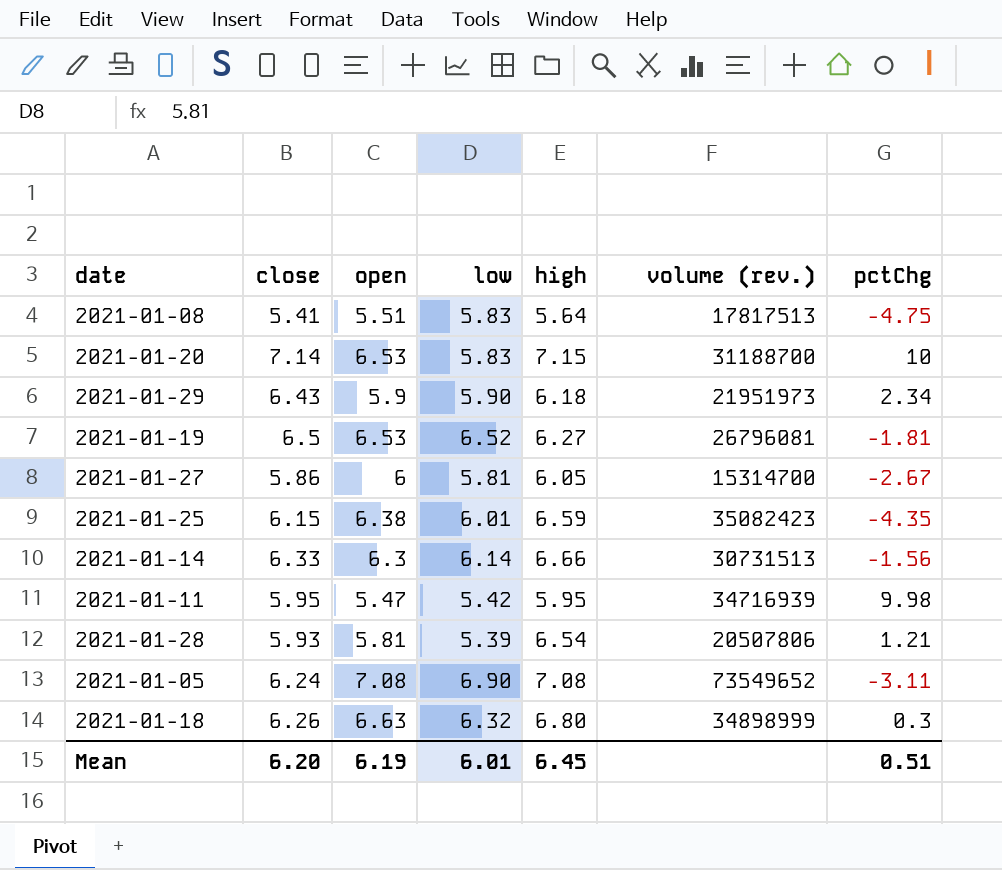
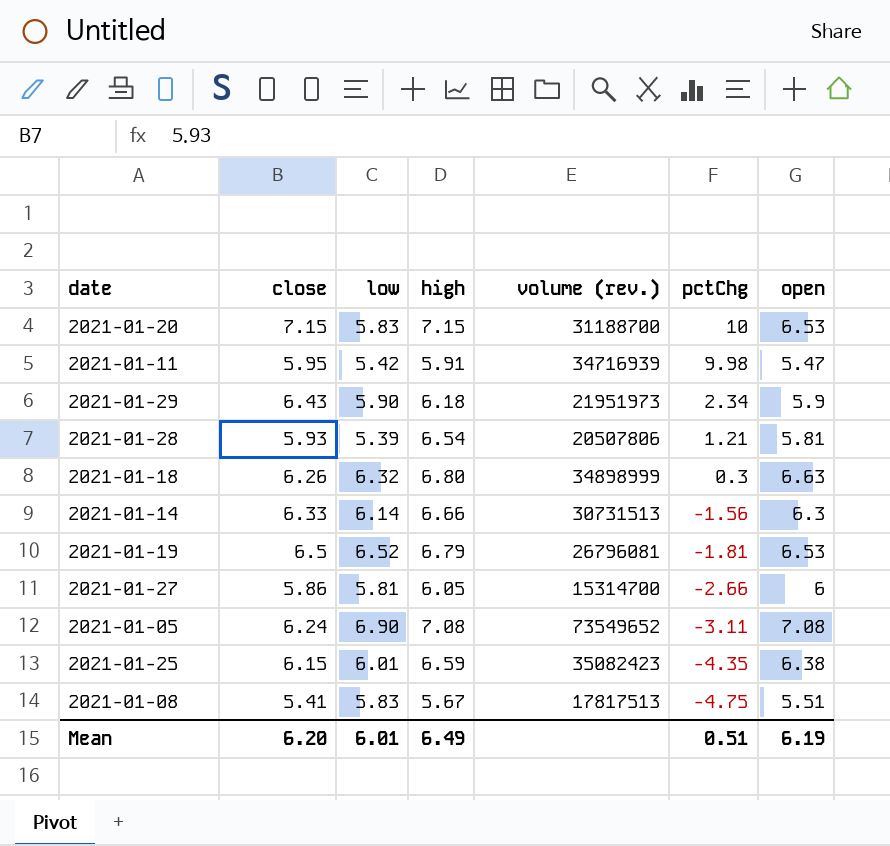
row order: none -> pctChg descending
column open | position: 3 -> 7
2021-01-20 | close: 7.14 -> 7.15
2021-01-11 | high: 5.95 -> 5.91
2021-01-19 | high: 6.27 -> 6.79
2021-01-27 | pctChg: -2.67 -> -2.66
2021-01-08 | high: 5.64 -> 5.67
Mean | high: 6.45 -> 6.49

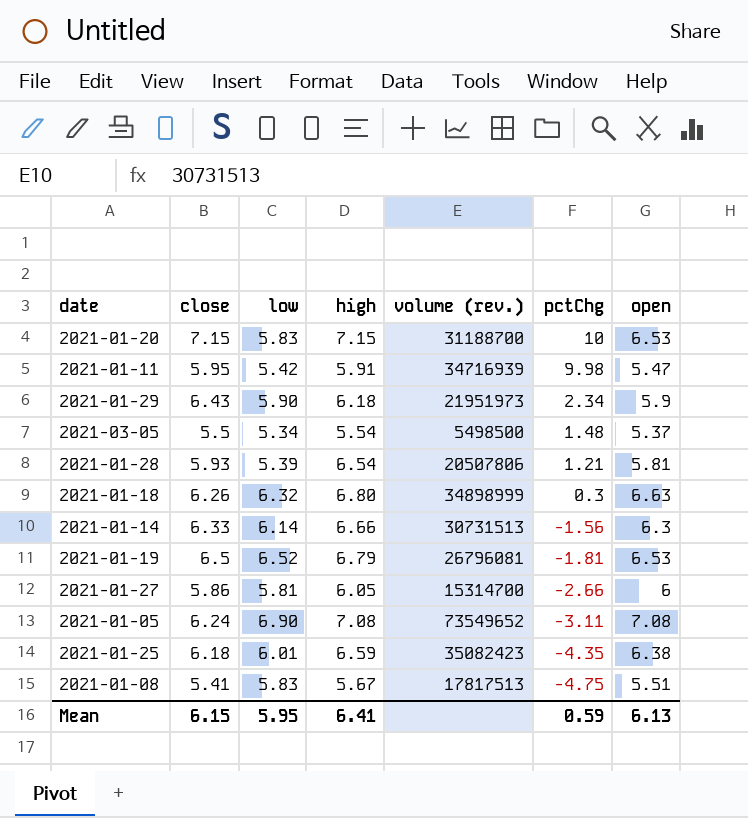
row 2021-03-05: none -> 5.5 | 5.34 | 5.54 | 5498500 | 1.48 | 5.37
2021-01-25 | close: 6.15 -> 6.18
Mean | close: 6.20 -> 6.15
Mean | low: 6.01 -> 5.95
Mean | high: 6.49 -> 6.41
Mean | pctChg: 0.51 -> 0.59
Mean | open: 6.19 -> 6.13

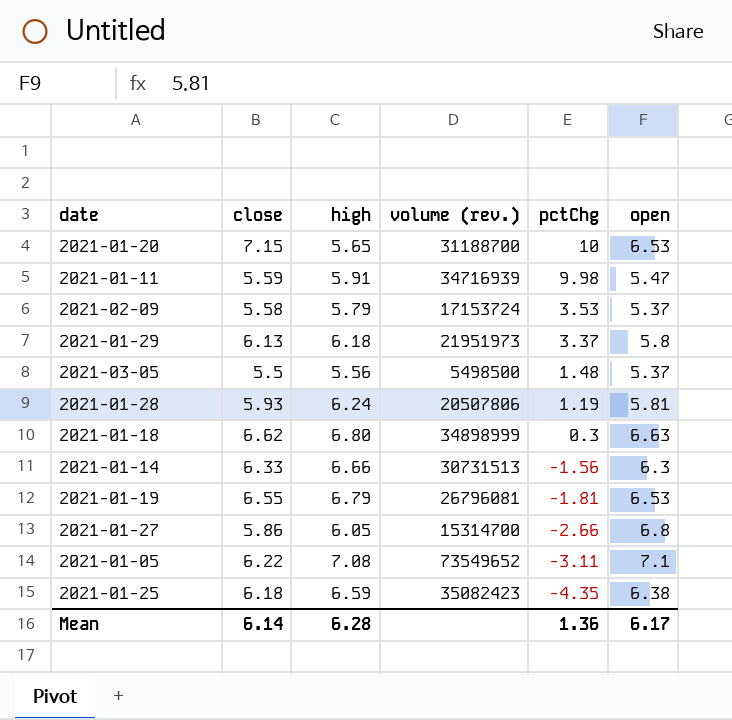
column low | position: 3 -> none
row 2021-01-08: 5.41 | 5.83 | 5.67 | 17817513 | -4.75 | 5.51 -> none
2021-01-20 | high: 7.15 -> 5.65
2021-01-11 | close: 5.95 -> 5.59
row 2021-02-09: none -> 5.58 | 5.79 | 17153724 | 3.53 | 5.37
2021-01-29 | close: 6.43 -> 6.13
2021-01-29 | pctChg: 2.34 -> 3.37
2021-01-29 | open: 5.9 -> 5.8
2021-03-05 | high: 5.54 -> 5.56
2021-01-28 | high: 6.54 -> 6.24
2021-01-28 | pctChg: 1.21 -> 1.19
2021-01-18 | close: 6.26 -> 6.62
2021-01-19 | close: 6.5 -> 6.55
2021-01-27 | open: 6 -> 6.8
2021-01-05 | close: 6.24 -> 6.22
2021-01-05 | open: 7.08 -> 7.1
Mean | close: 6.15 -> 6.14
Mean | high: 6.41 -> 6.28
Mean | pctChg: 0.59 -> 1.36
Mean | open: 6.13 -> 6.17

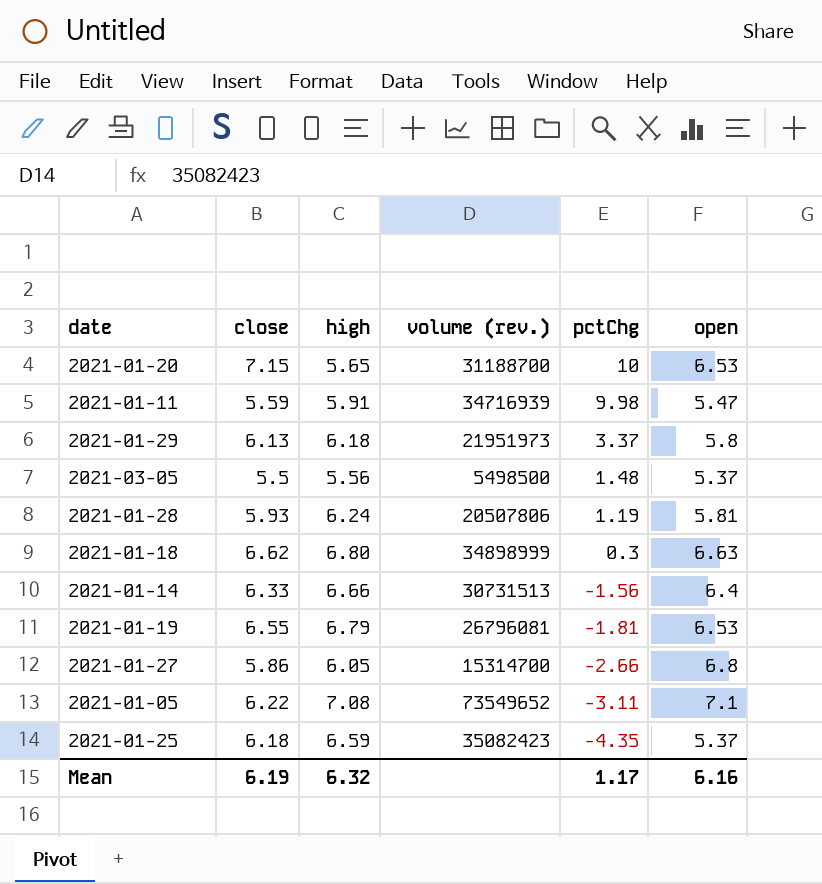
row 2021-02-09: 5.58 | 5.79 | 17153724 | 3.53 | 5.37 -> none
2021-01-14 | open: 6.3 -> 6.4
2021-01-25 | open: 6.38 -> 5.37
Mean | close: 6.14 -> 6.19
Mean | high: 6.28 -> 6.32
Mean | pctChg: 1.36 -> 1.17
Mean | open: 6.17 -> 6.16

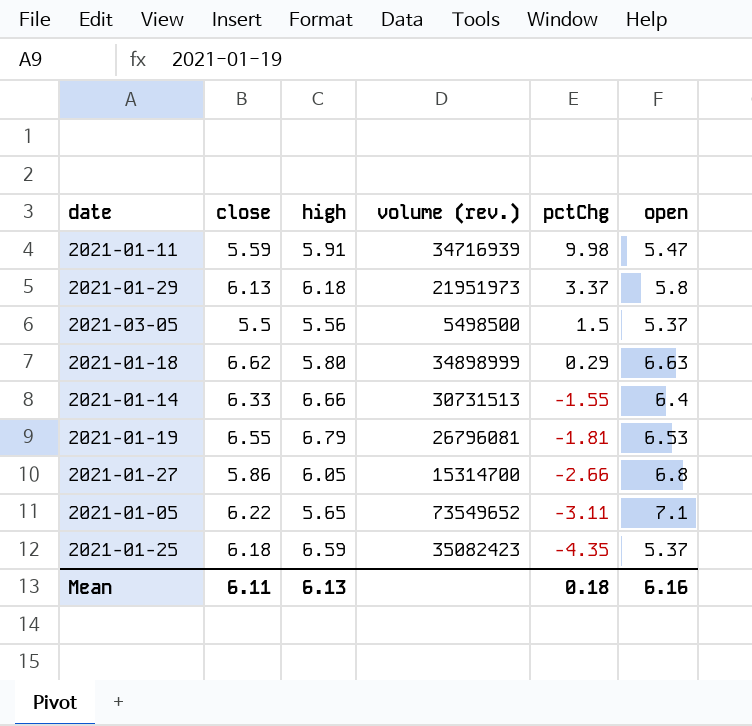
row 2021-01-20: 7.15 | 5.65 | 31188700 | 10 | 6.53 -> none
row 2021-01-28: 5.93 | 6.24 | 20507806 | 1.19 | 5.81 -> none
2021-03-05 | pctChg: 1.48 -> 1.5
2021-01-18 | high: 6.80 -> 5.80
2021-01-18 | pctChg: 0.3 -> 0.29
2021-01-14 | pctChg: -1.56 -> -1.55
2021-01-05 | high: 7.08 -> 5.65
Mean | close: 6.19 -> 6.11
Mean | high: 6.32 -> 6.13
Mean | pctChg: 1.17 -> 0.18

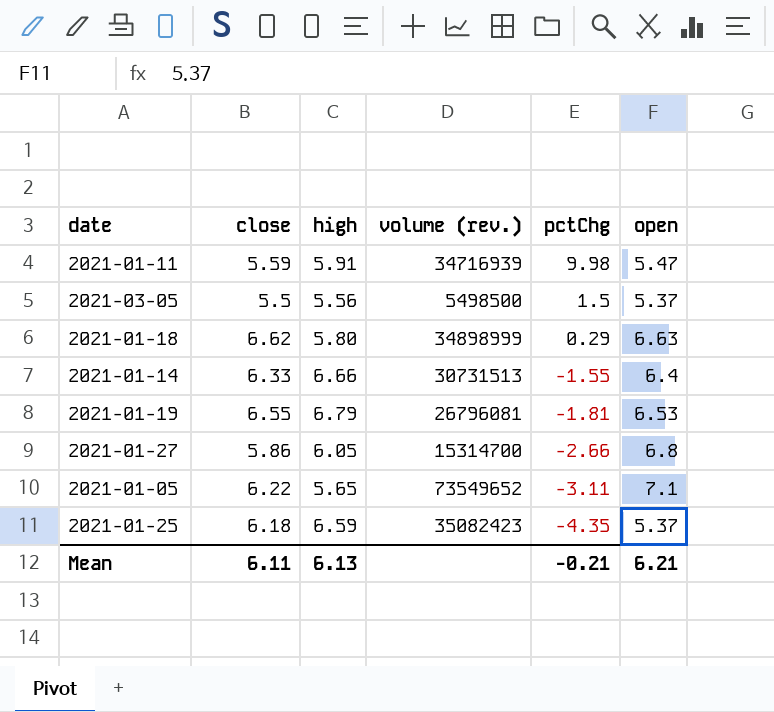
row 2021-01-29: 6.13 | 6.18 | 21951973 | 3.37 | 5.8 -> none
Mean | pctChg: 0.18 -> -0.21
Mean | open: 6.16 -> 6.21

